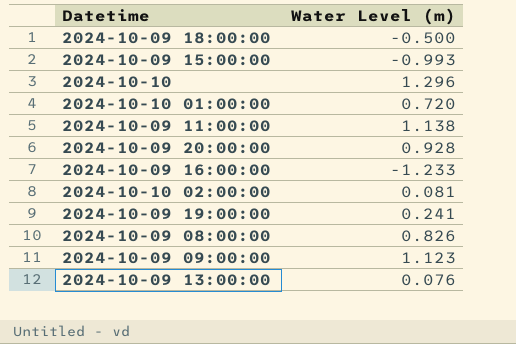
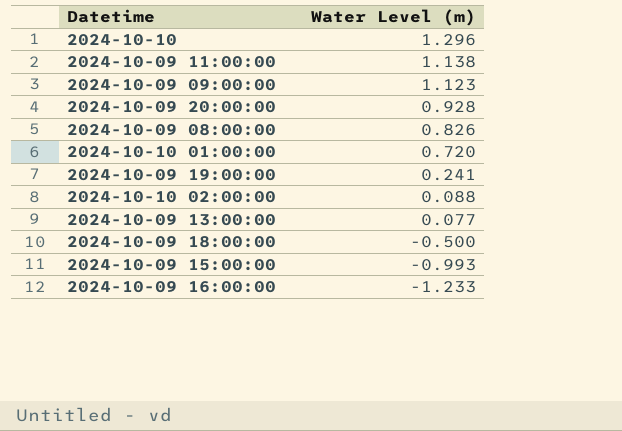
row order: none -> Water Level (m) descending
2024-10-10 02:00:00 | Water Level (m): 0.081 -> 0.088
2024-10-09 13:00:00 | Water Level (m): 0.076 -> 0.077

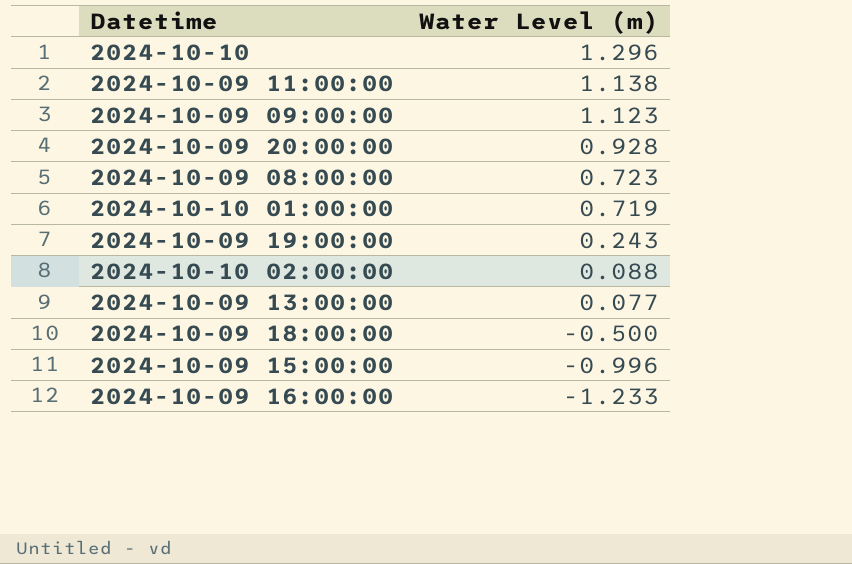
2024-10-09 08:00:00 | Water Level (m): 0.826 -> 0.723
2024-10-10 01:00:00 | Water Level (m): 0.720 -> 0.719
2024-10-09 19:00:00 | Water Level (m): 0.241 -> 0.243
2024-10-09 15:00:00 | Water Level (m): -0.993 -> -0.996

